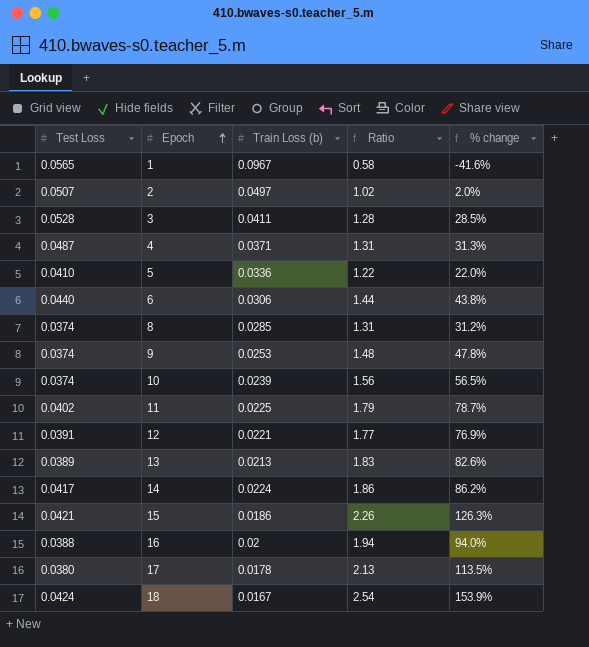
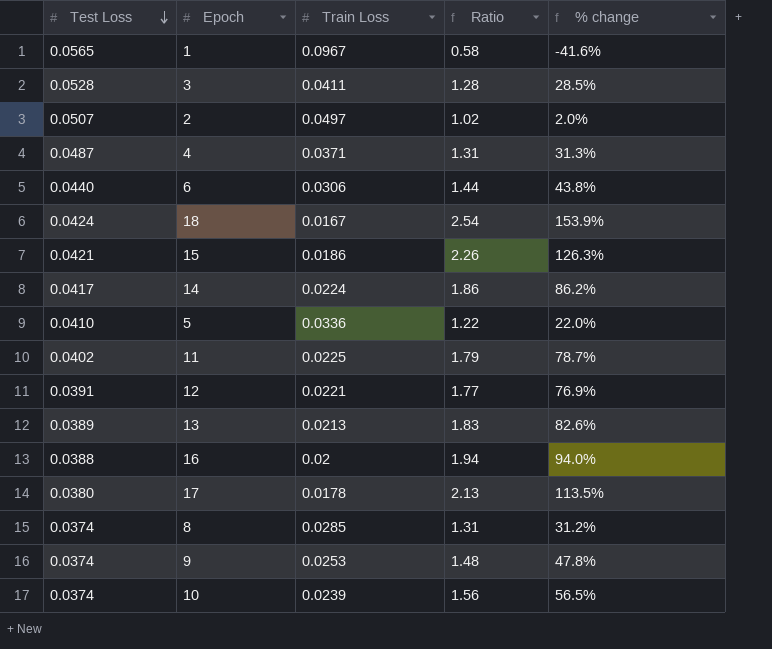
row order: Epoch ascending -> Test Loss descending
column name: Train Loss (b) -> Train Loss

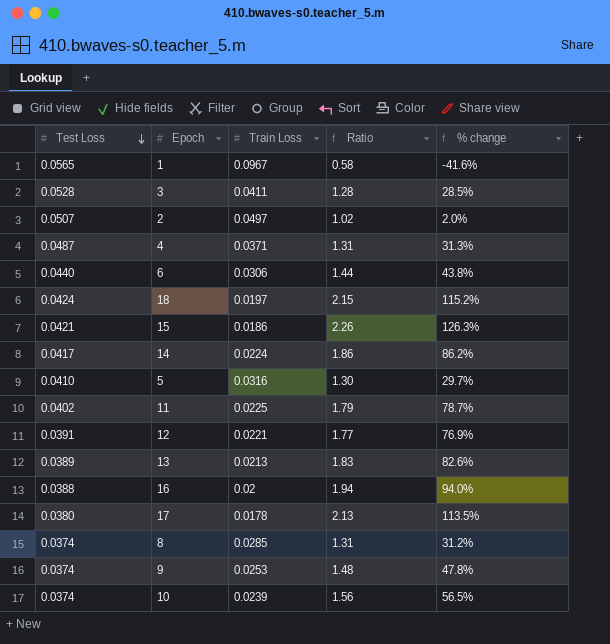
18 | Train Loss: 0.0167 -> 0.0197
18 | Ratio: 2.54 -> 2.15
18 | % change: 153.9% -> 115.2%
5 | Train Loss: 0.0336 -> 0.0316
5 | Ratio: 1.22 -> 1.30
5 | % change: 22.0% -> 29.7%

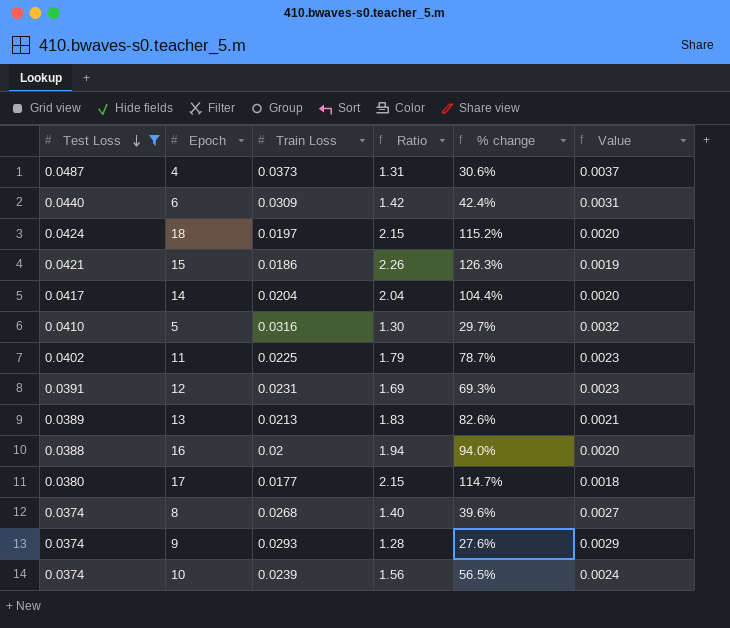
filter: none -> Test Loss <= 0.0487
column Value | formula: none -> [Train Loss] * 0.1
4 | Train Loss: 0.0371 -> 0.0373
4 | % change: 31.3% -> 30.6%
6 | Train Loss: 0.0306 -> 0.0309
6 | Ratio: 1.44 -> 1.42
6 | % change: 43.8% -> 42.4%
14 | Train Loss: 0.0224 -> 0.0204
14 | Ratio: 1.86 -> 2.04
14 | % change: 86.2% -> 104.4%
12 | Train Loss: 0.0221 -> 0.0231
12 | Ratio: 1.77 -> 1.69
12 | % change: 76.9% -> 69.3%
17 | Train Loss: 0.0178 -> 0.0177
17 | Ratio: 2.13 -> 2.15
17 | % change: 113.5% -> 114.7%
8 | Train Loss: 0.0285 -> 0.0268
8 | Ratio: 1.31 -> 1.40
8 | % change: 31.2% -> 39.6%
9 | Train Loss: 0.0253 -> 0.0293
9 | Ratio: 1.48 -> 1.28
9 | % change: 47.8% -> 27.6%

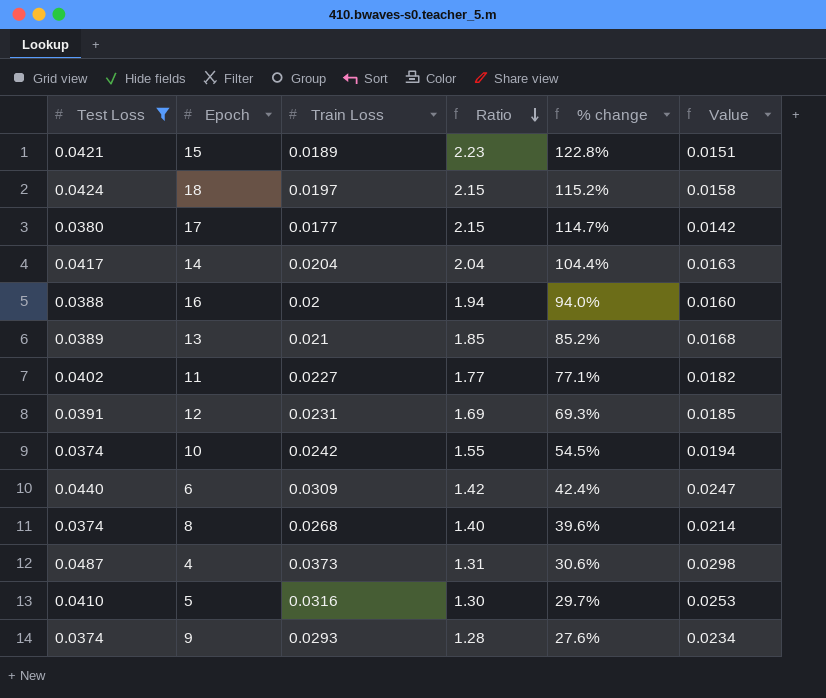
row order: Test Loss descending -> Ratio descending
column Value | formula: [Train Loss] * 0.1 -> [Train Loss] * 0.8
15 | Train Loss: 0.0186 -> 0.0189
15 | Ratio: 2.26 -> 2.23
15 | % change: 126.3% -> 122.8%
13 | Train Loss: 0.0213 -> 0.021
13 | Ratio: 1.83 -> 1.85
13 | % change: 82.6% -> 85.2%
11 | Train Loss: 0.0225 -> 0.0227
11 | Ratio: 1.79 -> 1.77
11 | % change: 78.7% -> 77.1%
10 | Train Loss: 0.0239 -> 0.0242
10 | Ratio: 1.56 -> 1.55
10 | % change: 56.5% -> 54.5%

